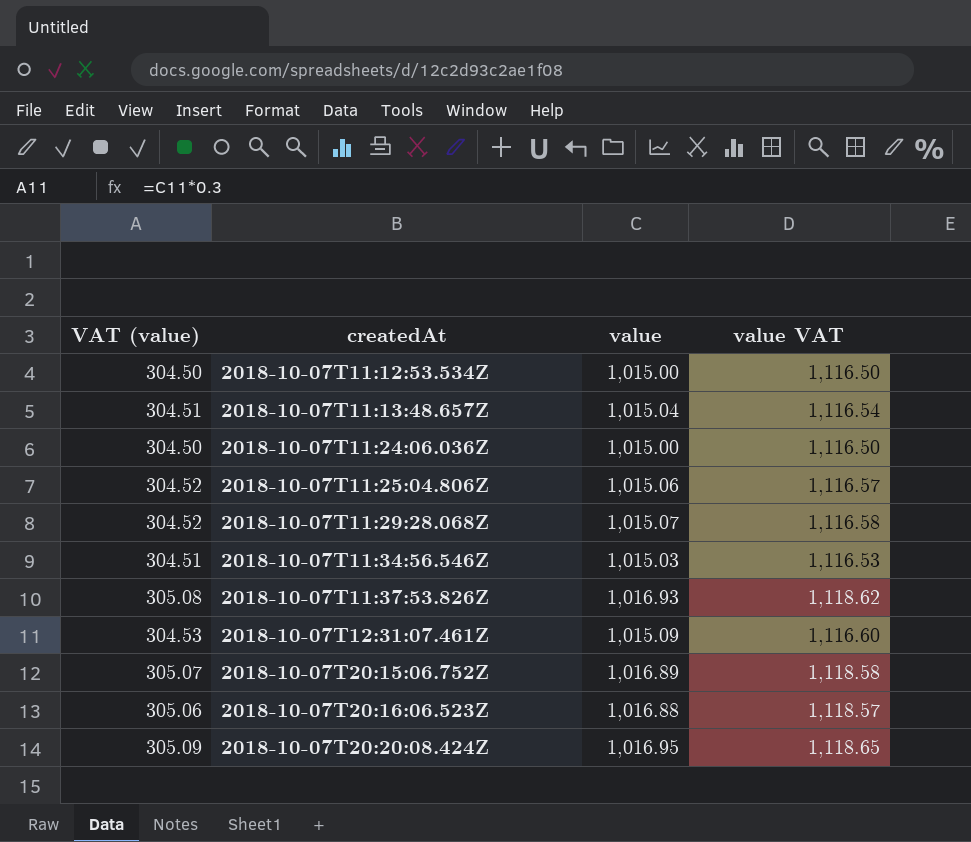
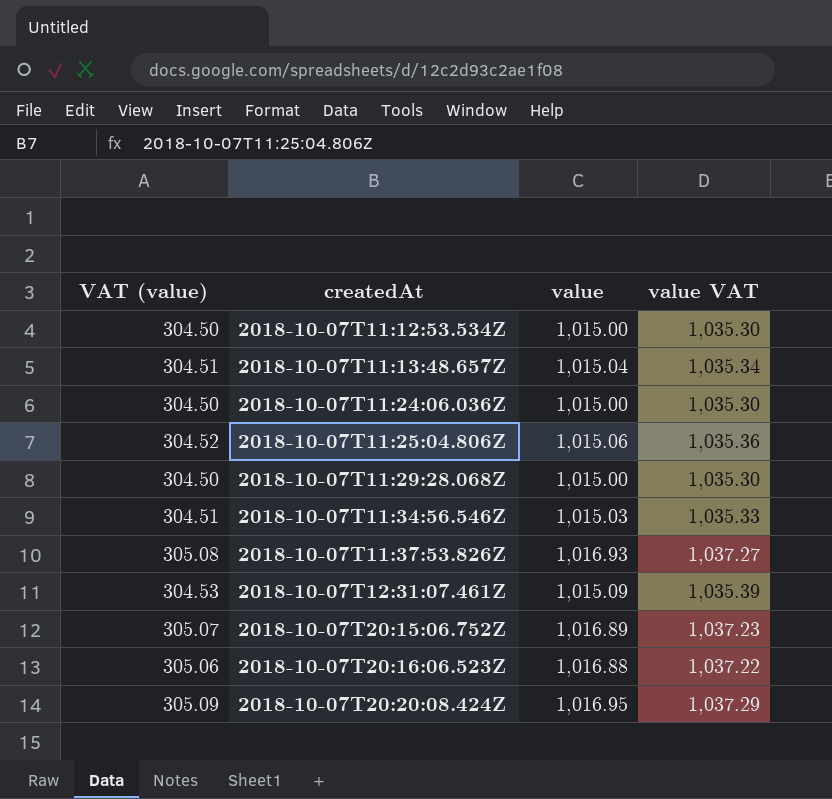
column value VAT | formula: [value] * 1.1 -> [value] * 1.02
2018-10-07T11:29:28.068Z | VAT (value): 304.52 -> 304.50
2018-10-07T11:29:28.068Z | value: 1,015.07 -> 1,015.00

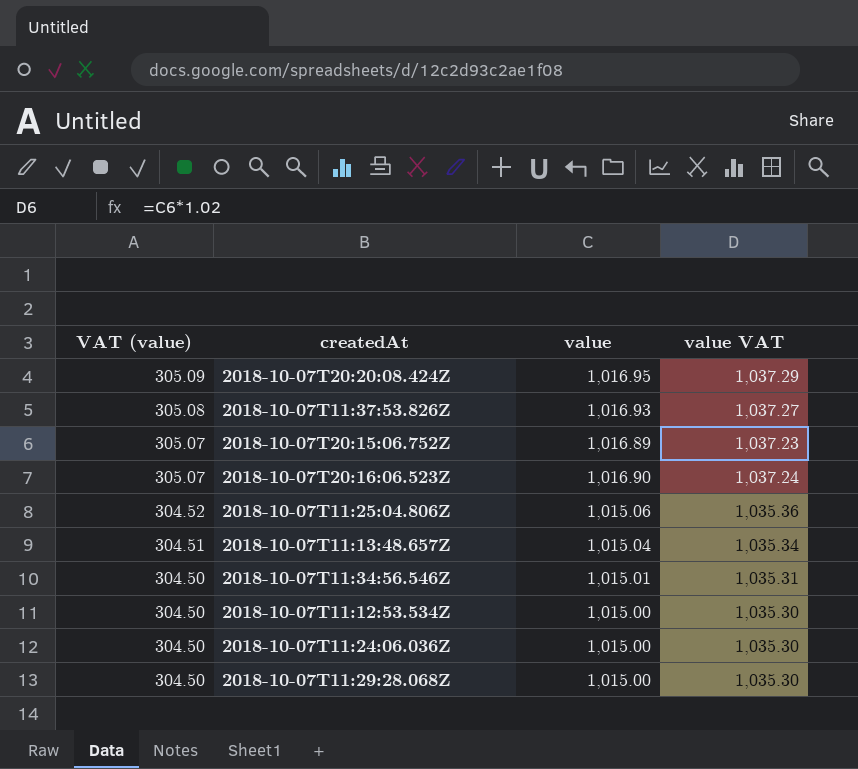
row order: createdAt ascending -> VAT (value) descending
row 2018-10-07T12:31:07.461Z: 304.53 | 1,015.09 | 1,035.39 -> none
2018-10-07T20:16:06.523Z | VAT (value): 305.06 -> 305.07
2018-10-07T20:16:06.523Z | value: 1,016.88 -> 1,016.90
2018-10-07T20:16:06.523Z | value VAT: 1,037.22 -> 1,037.24
2018-10-07T11:34:56.546Z | VAT (value): 304.51 -> 304.50
2018-10-07T11:34:56.546Z | value: 1,015.03 -> 1,015.01
2018-10-07T11:34:56.546Z | value VAT: 1,035.33 -> 1,035.31

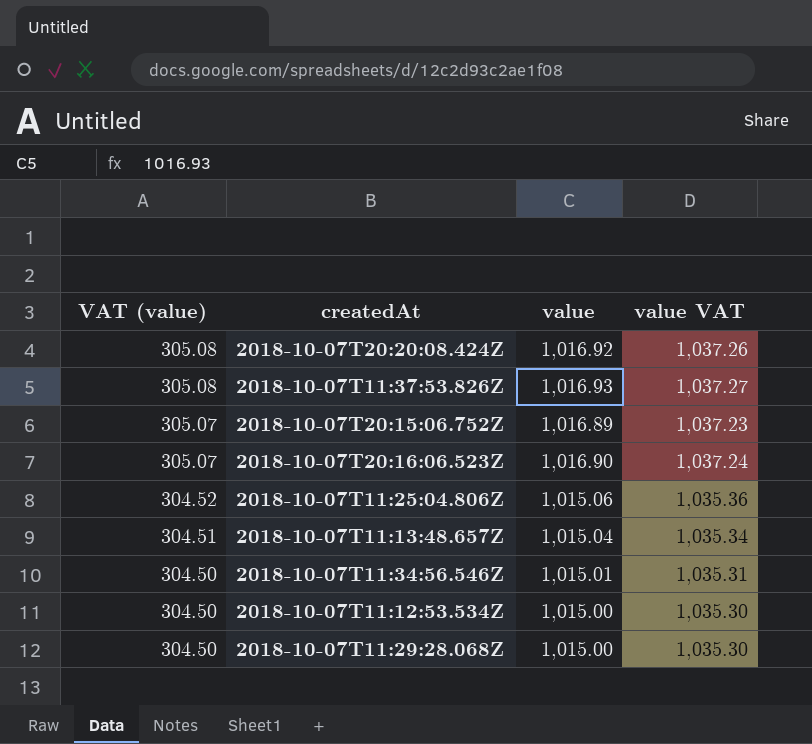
row 2018-10-07T11:24:06.036Z: 304.50 | 1,015.00 | 1,035.30 -> none
2018-10-07T20:20:08.424Z | VAT (value): 305.09 -> 305.08
2018-10-07T20:20:08.424Z | value: 1,016.95 -> 1,016.92
2018-10-07T20:20:08.424Z | value VAT: 1,037.29 -> 1,037.26

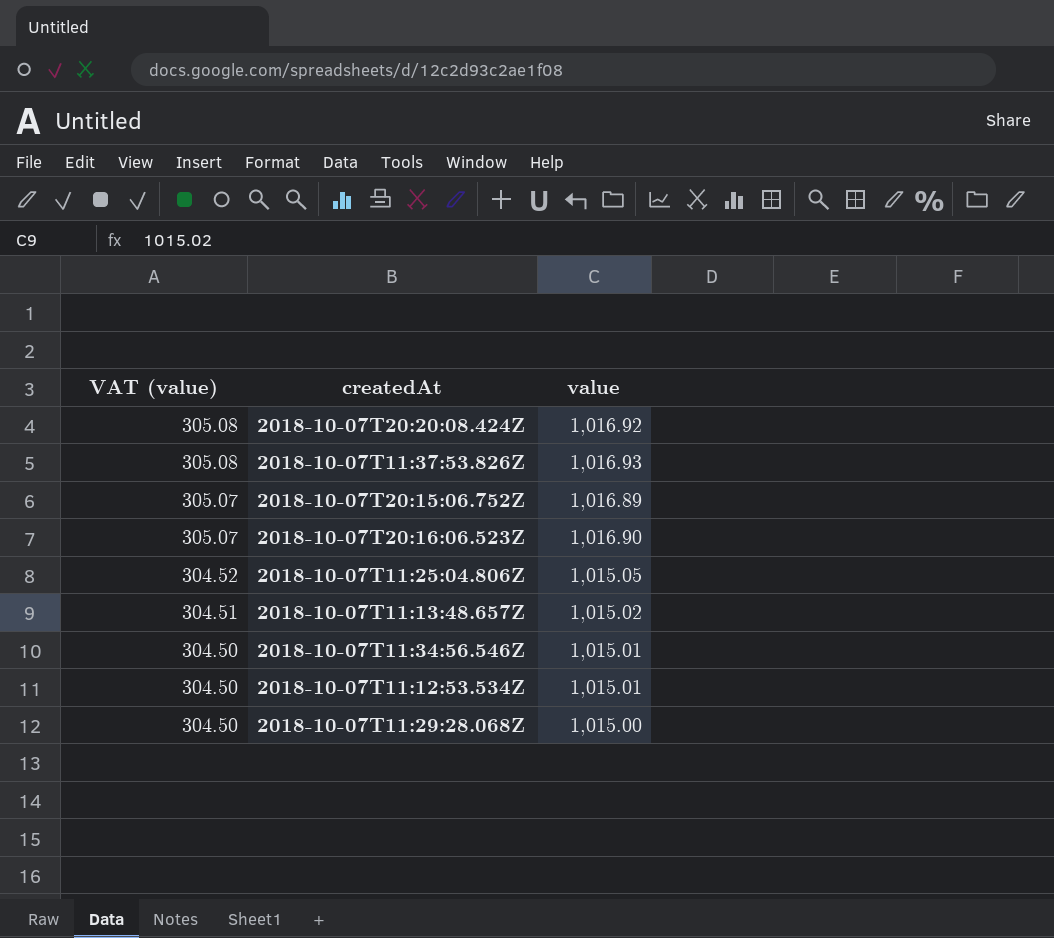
column value VAT | formula: [value] * 1.02 -> none
2018-10-07T11:25:04.806Z | value: 1,015.06 -> 1,015.05
2018-10-07T11:13:48.657Z | value: 1,015.04 -> 1,015.02
2018-10-07T11:12:53.534Z | value: 1,015.00 -> 1,015.01

